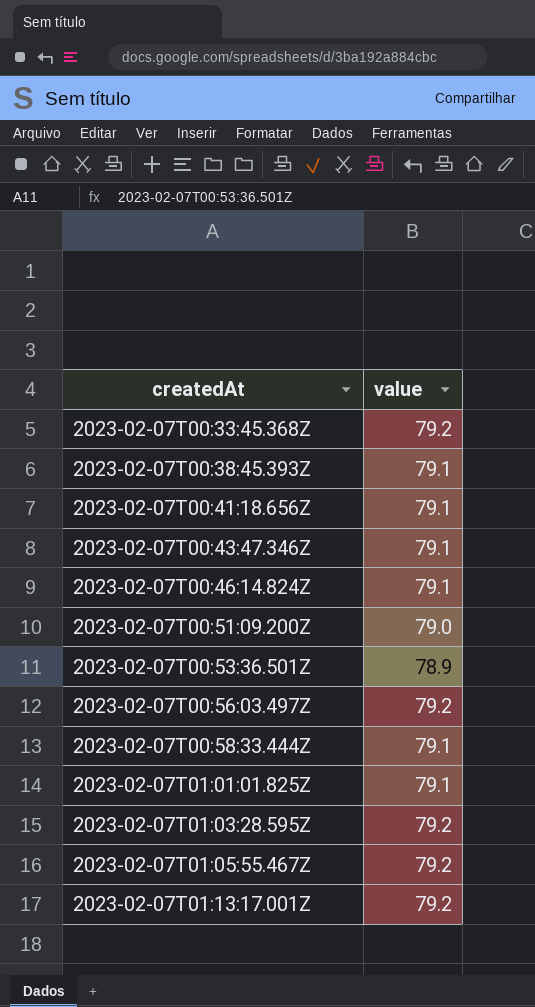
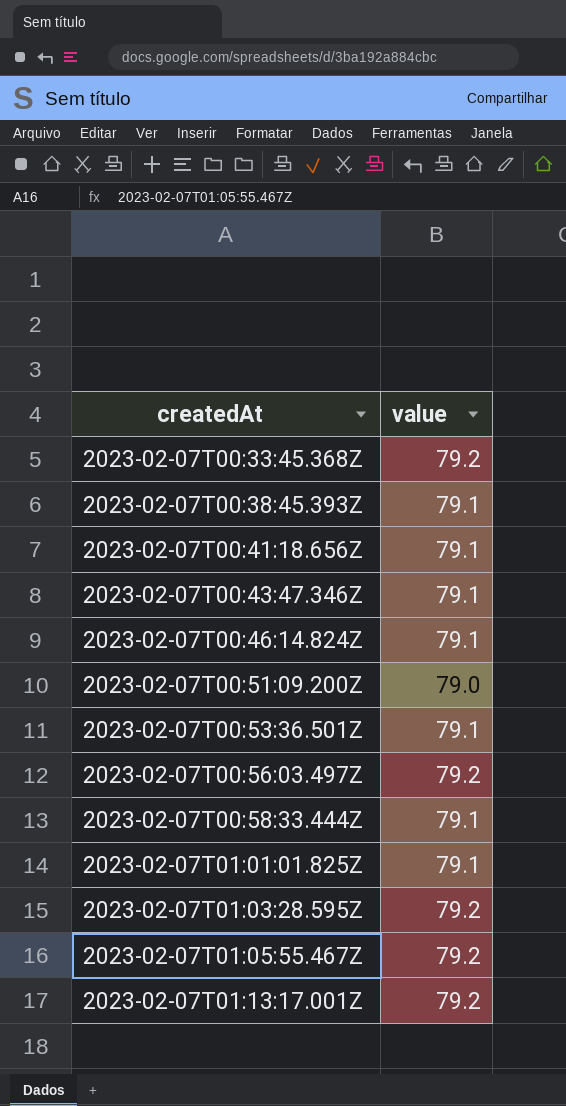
2023-02-07T00:53:36.501Z | value: 78.9 -> 79.1

